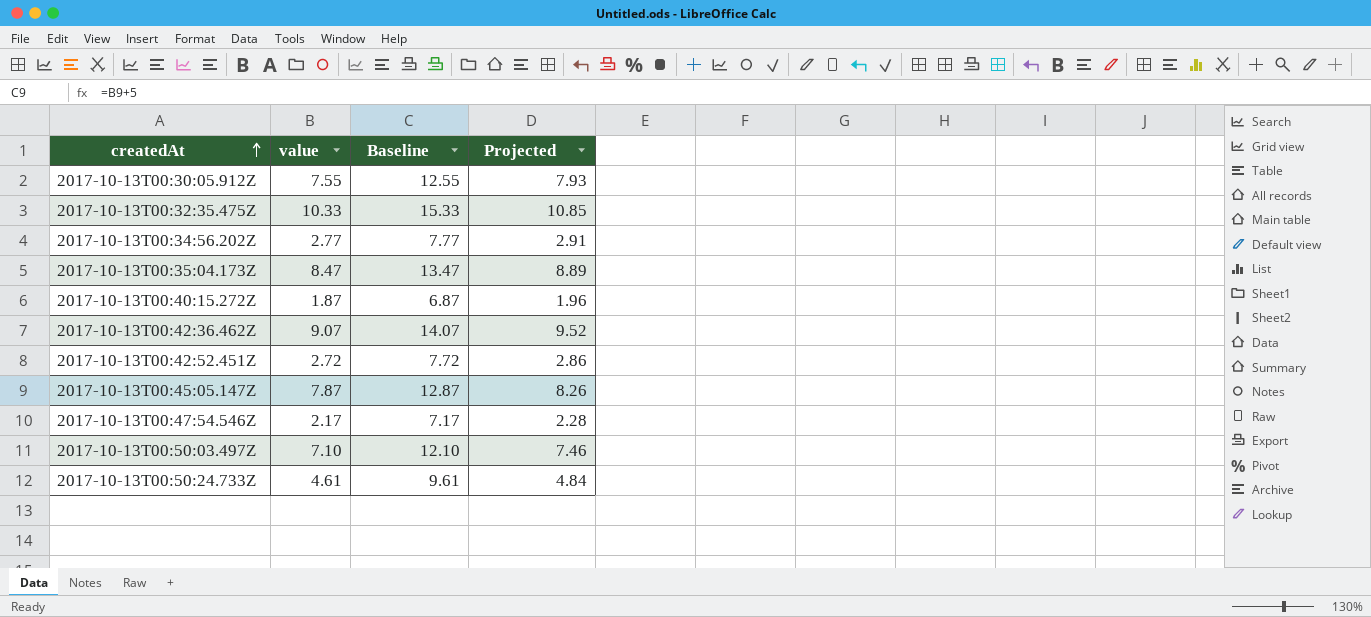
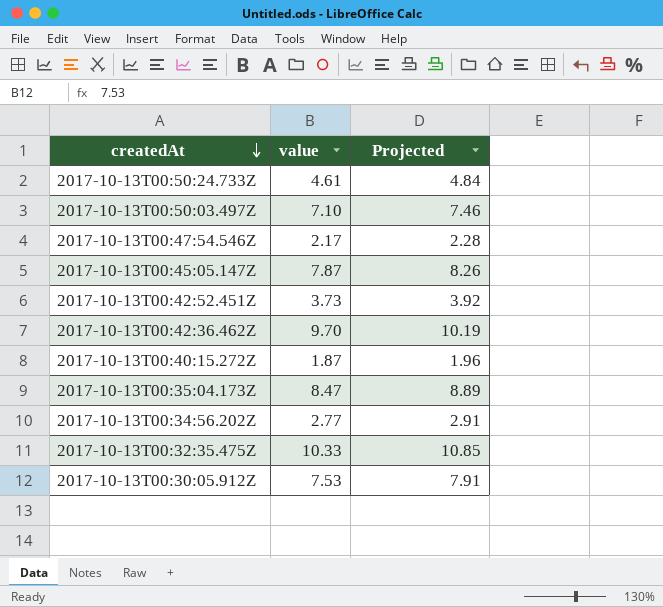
row order: createdAt ascending -> createdAt descending
column Baseline | formula: [value] + 5 -> none
2017-10-13T00:42:52.451Z | value: 2.72 -> 3.73
2017-10-13T00:42:52.451Z | Projected: 2.86 -> 3.92
2017-10-13T00:42:36.462Z | value: 9.07 -> 9.70
2017-10-13T00:42:36.462Z | Projected: 9.52 -> 10.19
2017-10-13T00:30:05.912Z | value: 7.55 -> 7.53
2017-10-13T00:30:05.912Z | Projected: 7.93 -> 7.91

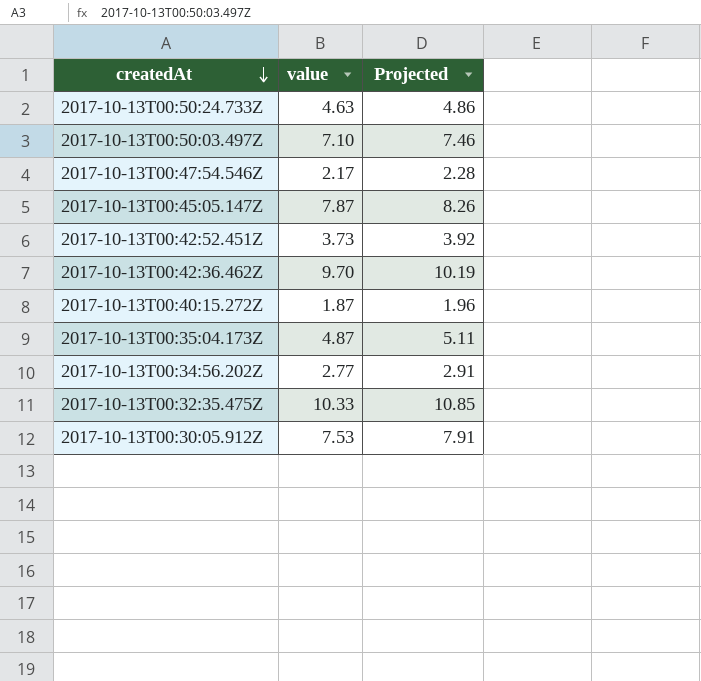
2017-10-13T00:50:24.733Z | value: 4.61 -> 4.63
2017-10-13T00:50:24.733Z | Projected: 4.84 -> 4.86
2017-10-13T00:35:04.173Z | value: 8.47 -> 4.87
2017-10-13T00:35:04.173Z | Projected: 8.89 -> 5.11

